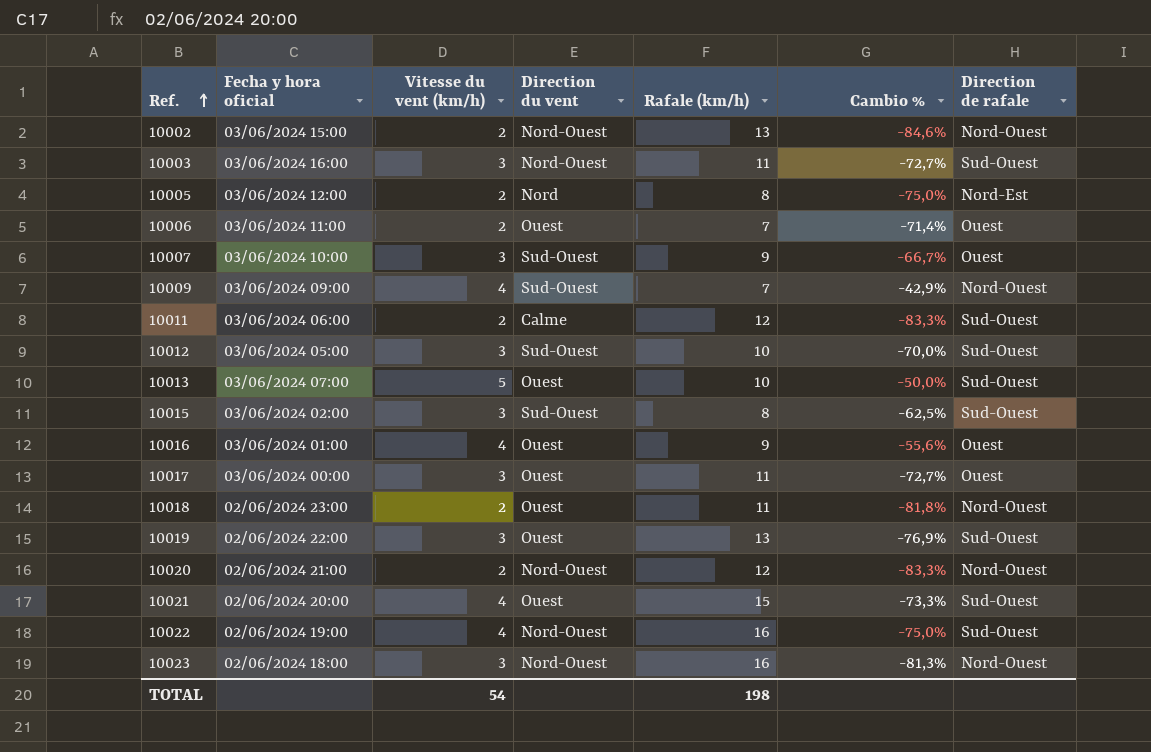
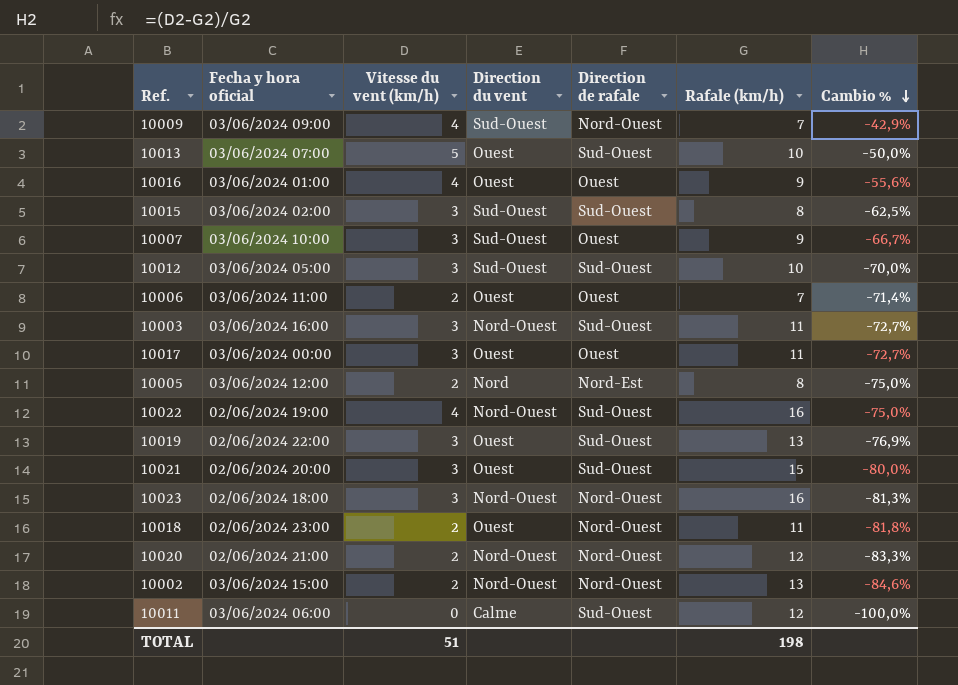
row order: Ref. ascending -> Cambio % descending
column Direction de rafale | position: 7 -> 5
10021 | Vitesse du vent (km/h): 4 -> 3
10021 | Cambio %: -73,3% -> -80,0%
10011 | Vitesse du vent (km/h): 2 -> 0
10011 | Cambio %: -83,3% -> -100,0%
TOTAL | Vitesse du vent (km/h): 54 -> 51

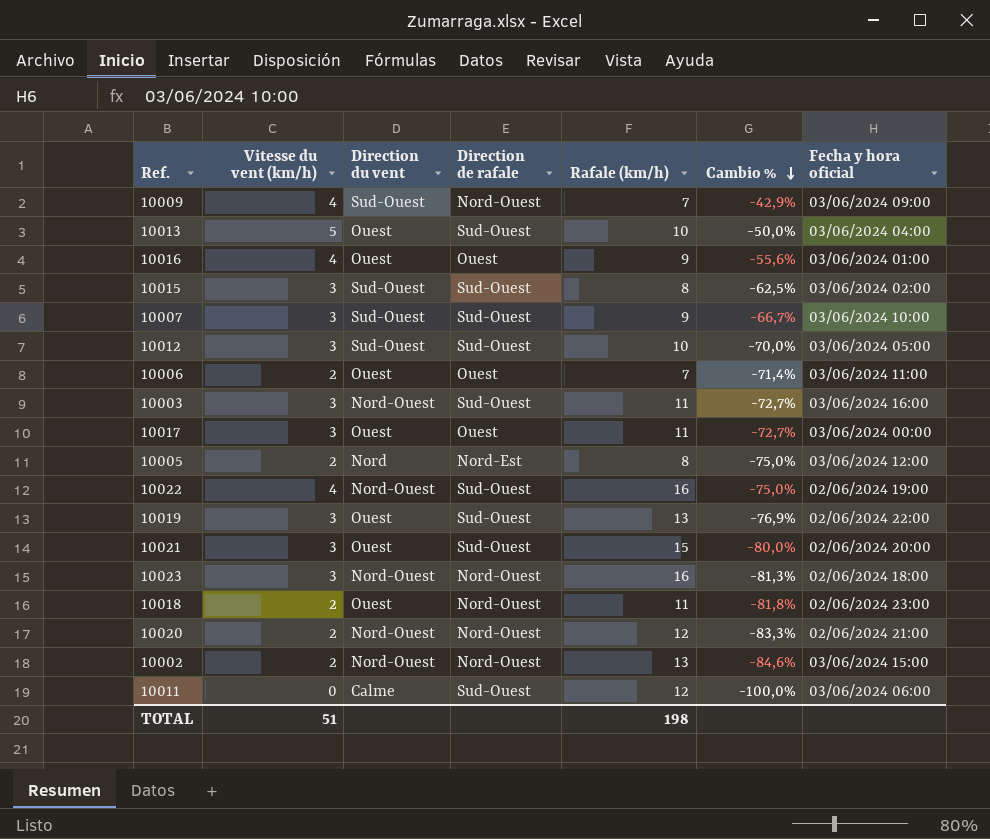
column Fecha y hora oficial | position: 2 -> 7
10013 | Fecha y hora oficial: 03/06/2024 07:00 -> 03/06/2024 04:00
10007 | Direction de rafale: Ouest -> Sud-Ouest

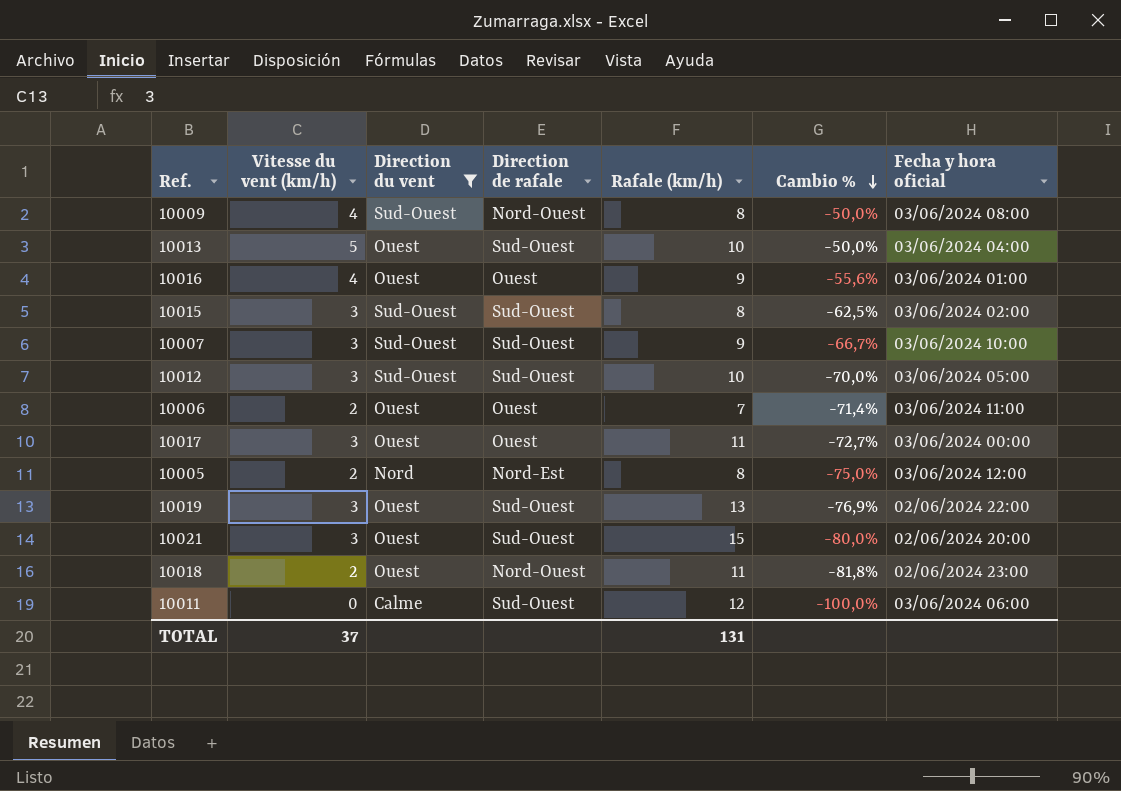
filter: none -> Direction du vent != Nord-Ouest
10009 | Rafale (km/h): 7 -> 8
10009 | Cambio %: -42,9% -> -50,0%
10009 | Fecha y hora oficial: 03/06/2024 09:00 -> 03/06/2024 08:00
TOTAL | Vitesse du vent (km/h): 51 -> 37
TOTAL | Rafale (km/h): 198 -> 131

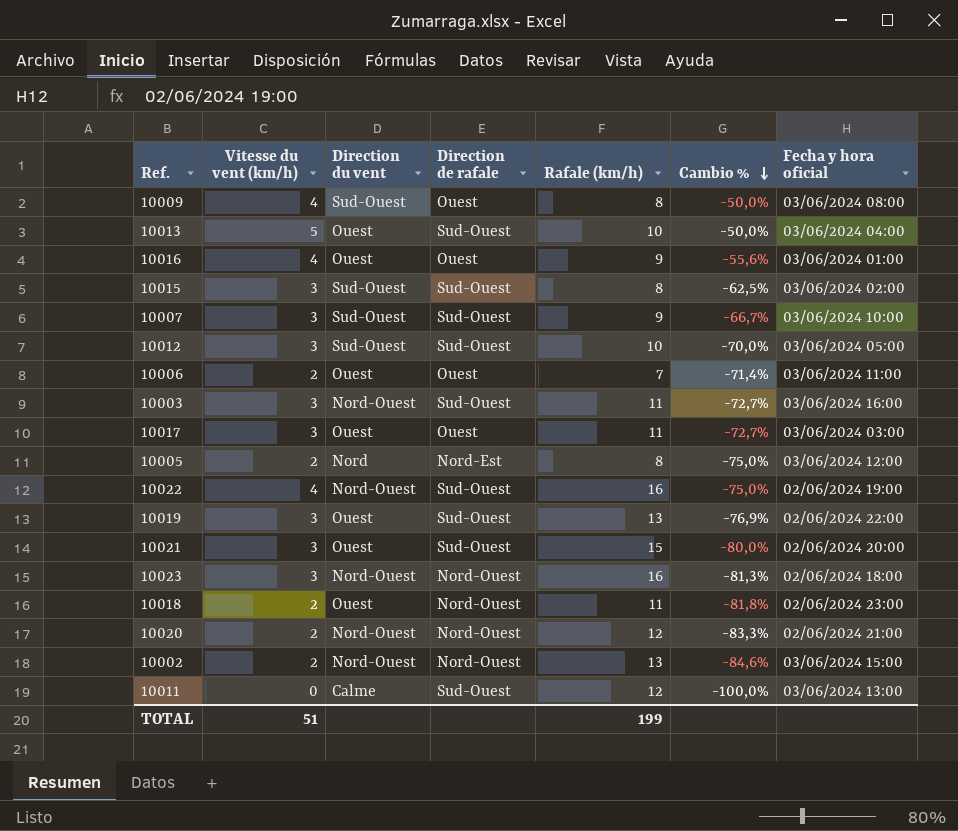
filter: Direction du vent != Nord-Ouest -> none
10009 | Direction de rafale: Nord-Ouest -> Ouest
10017 | Fecha y hora oficial: 03/06/2024 00:00 -> 03/06/2024 03:00
10011 | Fecha y hora oficial: 03/06/2024 06:00 -> 03/06/2024 13:00
TOTAL | Vitesse du vent (km/h): 37 -> 51
TOTAL | Rafale (km/h): 131 -> 199

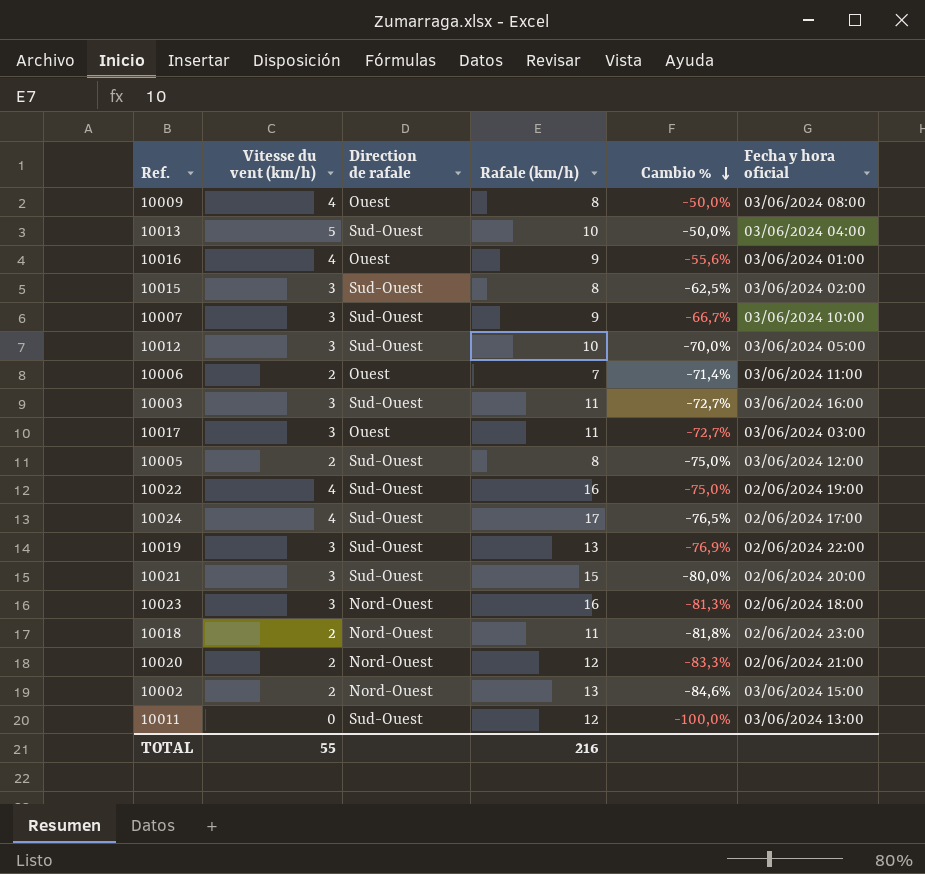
column Direction du vent | position: 3 -> none
10005 | Direction de rafale: Nord-Est -> Sud-Ouest
row 10024: none -> 4 | Sud-Ouest | 17 | -76,5% | 02/06/2024 17:00
TOTAL | Vitesse du vent (km/h): 51 -> 55
TOTAL | Rafale (km/h): 199 -> 216

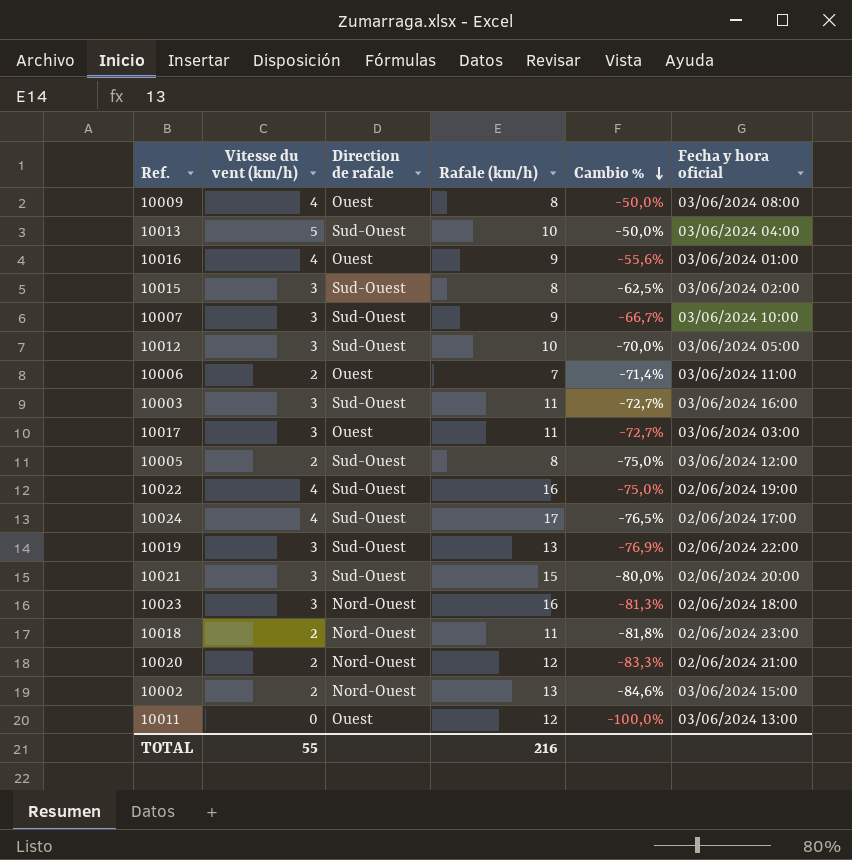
10011 | Direction de rafale: Sud-Ouest -> Ouest

